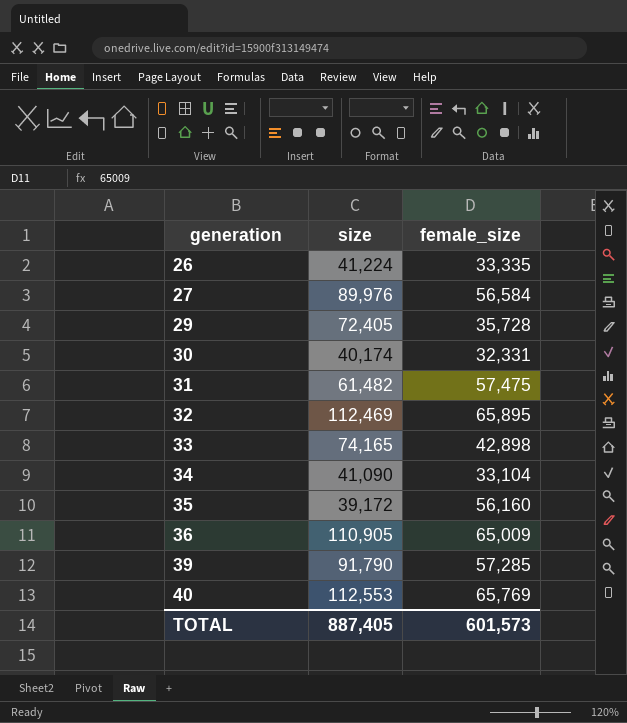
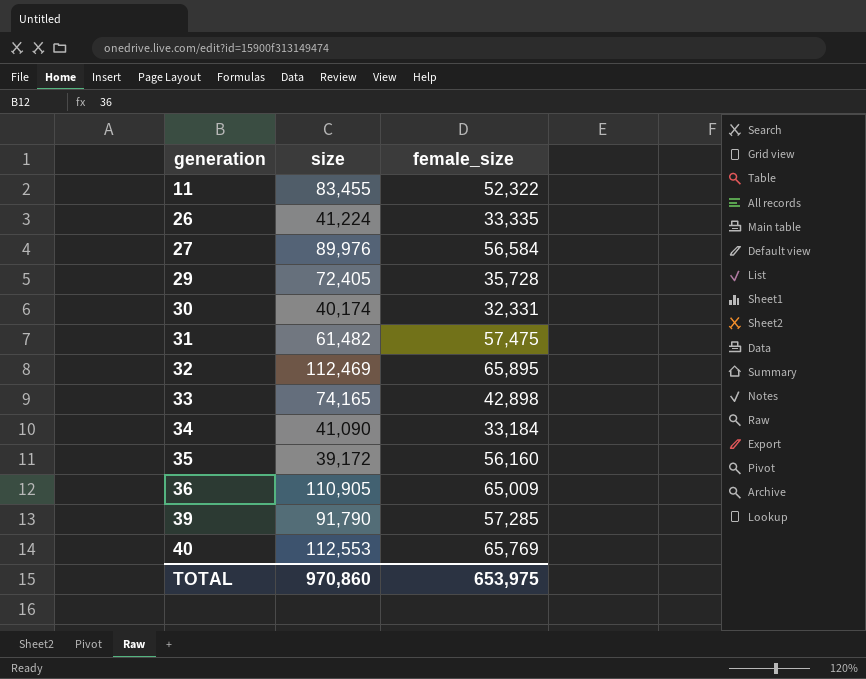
row 11: none -> 83,455 | 52,322
34 | female_size: 33,104 -> 33,184
TOTAL | size: 887,405 -> 970,860
TOTAL | female_size: 601,573 -> 653,975

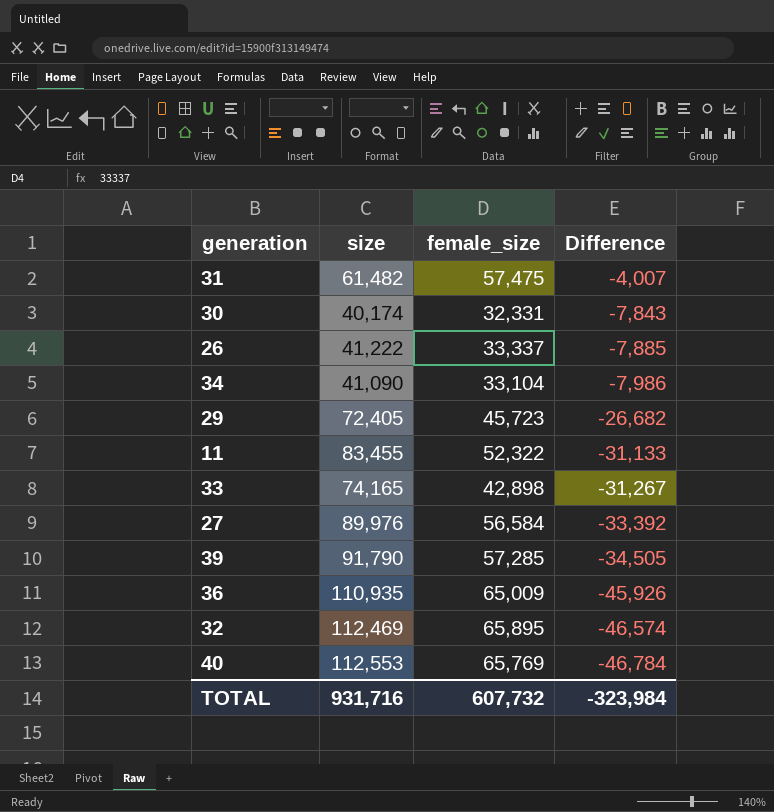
row order: generation ascending -> Difference descending
column Difference | formula: none -> [female_size] - [size]
row 35: 39,172 | 56,160 -> none
26 | size: 41,224 -> 41,222
26 | female_size: 33,335 -> 33,337
34 | female_size: 33,184 -> 33,104
29 | female_size: 35,728 -> 45,723
36 | size: 110,905 -> 110,935
TOTAL | size: 970,860 -> 931,716
TOTAL | female_size: 653,975 -> 607,732

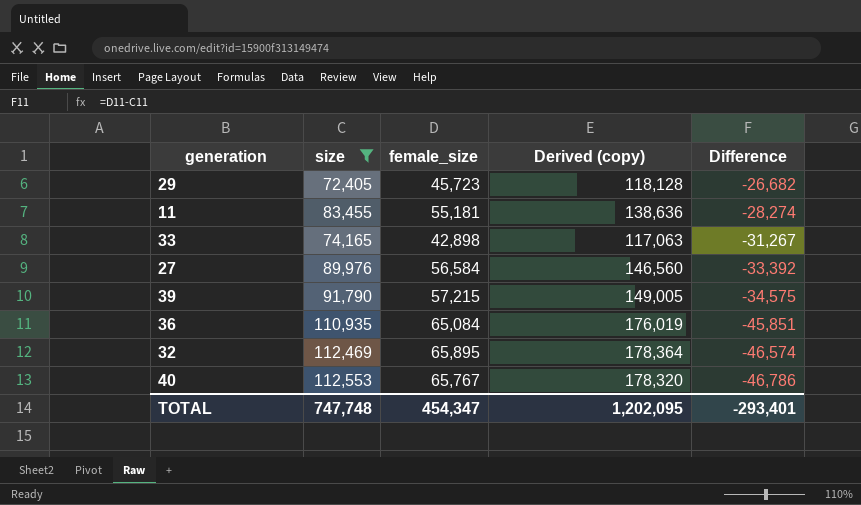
filter: none -> size >= 72,405
column Derived (copy) | formula: none -> [size] + [female_size]
11 | female_size: 52,322 -> 55,181
11 | Difference: -31,133 -> -28,274
39 | female_size: 57,285 -> 57,215
39 | Difference: -34,505 -> -34,575
36 | female_size: 65,009 -> 65,084
36 | Difference: -45,926 -> -45,851
40 | female_size: 65,769 -> 65,767
40 | Difference: -46,784 -> -46,786
TOTAL | size: 931,716 -> 747,748
TOTAL | female_size: 607,732 -> 454,347
TOTAL | Difference: -323,984 -> -293,401

